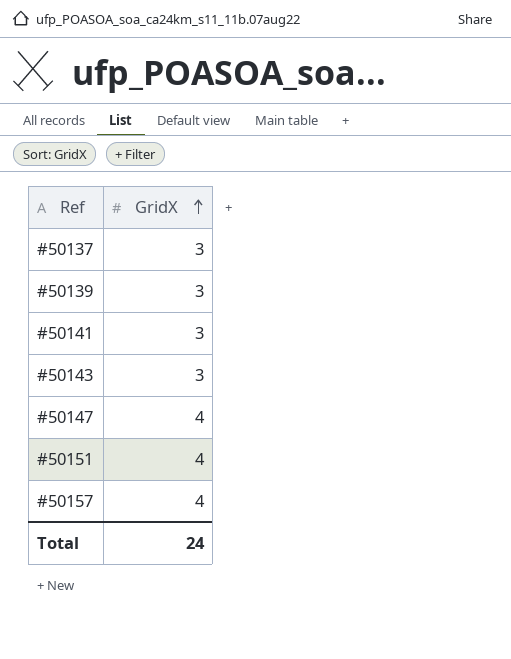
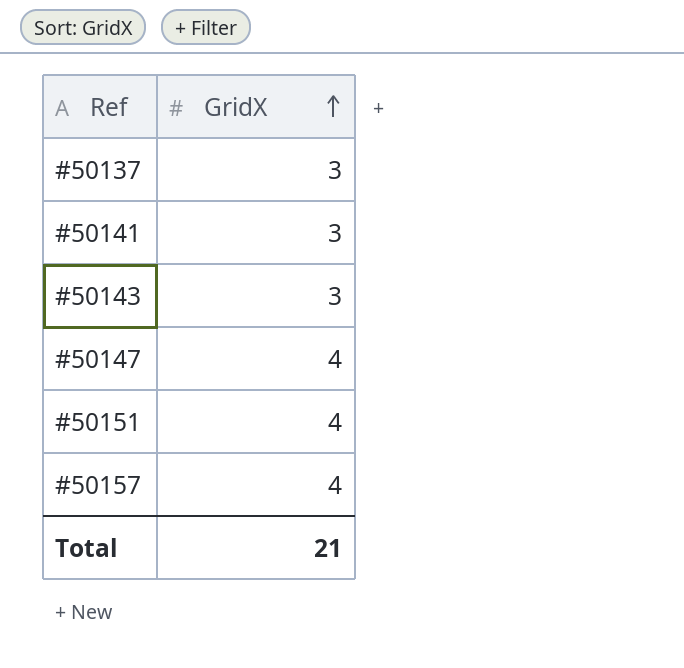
row #50139: 3 -> none
Total | GridX: 24 -> 21

